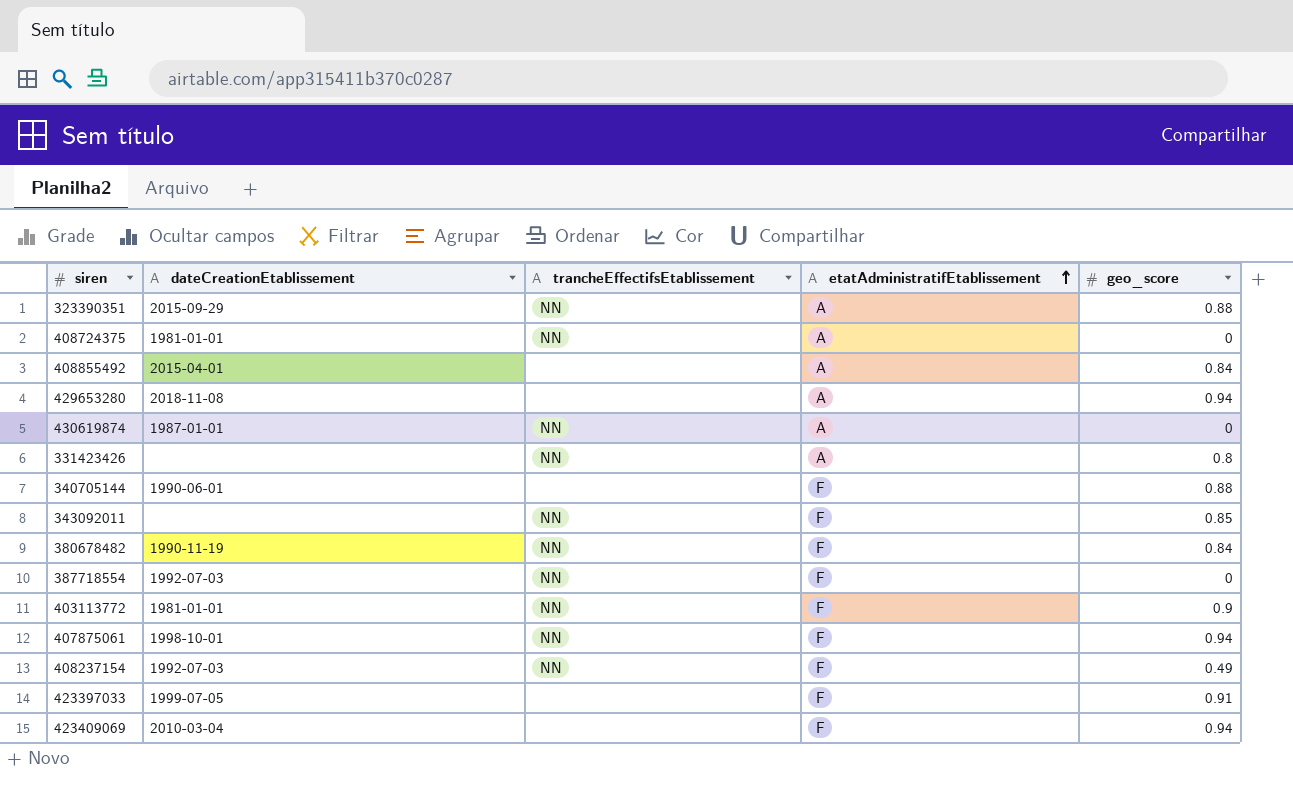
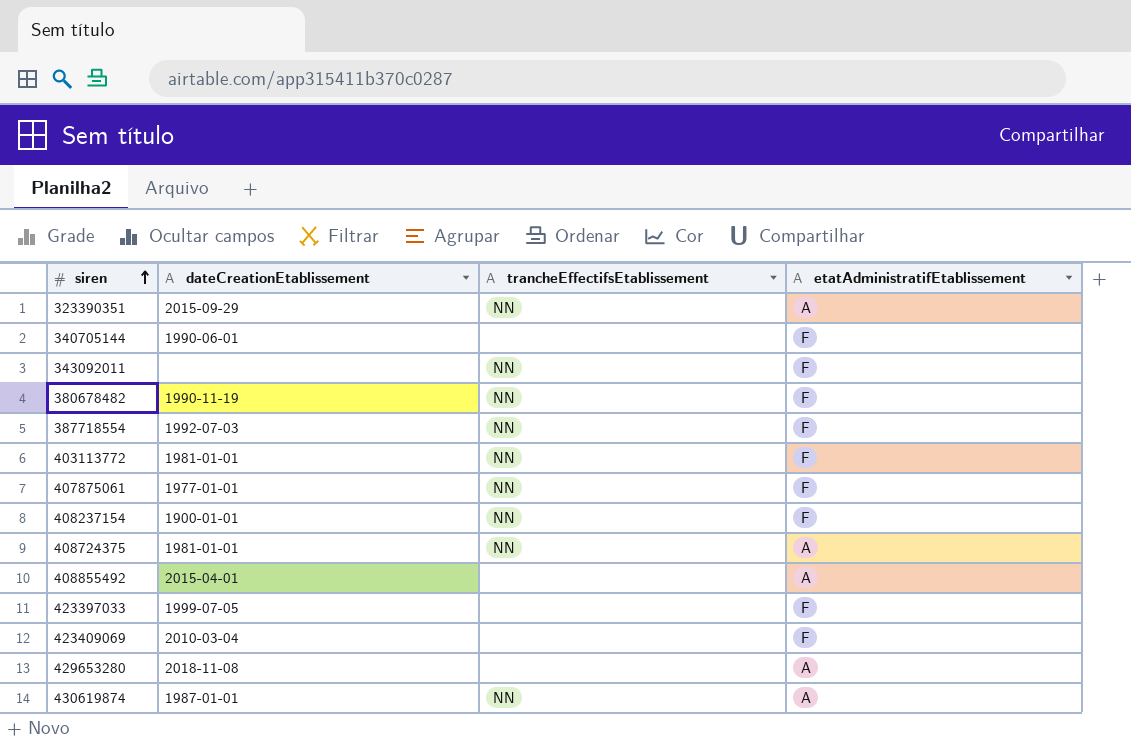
row order: etatAdministratifEtablissement ascending -> siren ascending
column geo_score | position: 5 -> none
row 331423426: none | NN | A | 0.8 -> none
407875061 | dateCreationEtablissement: 1998-10-01 -> 1977-01-01
408237154 | dateCreationEtablissement: 1992-07-03 -> 1900-01-01

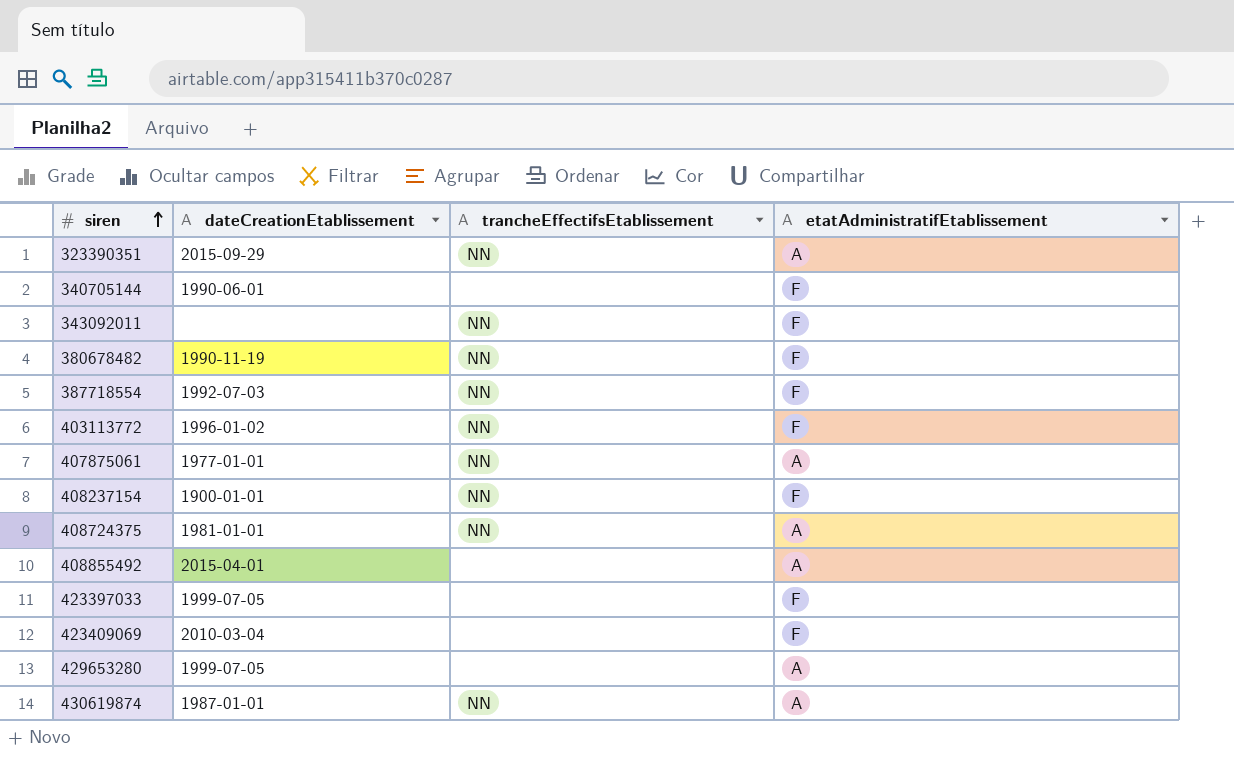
403113772 | dateCreationEtablissement: 1981-01-01 -> 1996-01-02
407875061 | etatAdministratifEtablissement: F -> A
429653280 | dateCreationEtablissement: 2018-11-08 -> 1999-07-05

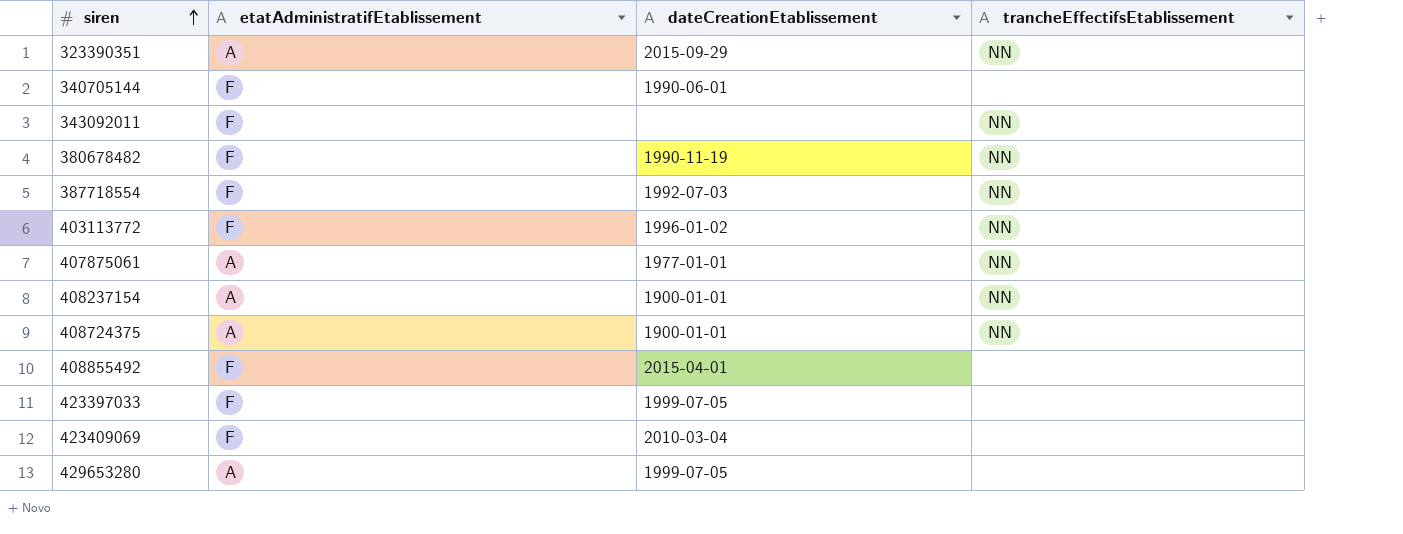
column etatAdministratifEtablissement | position: 4 -> 2
row 430619874: 1987-01-01 | NN | A -> none
408237154 | etatAdministratifEtablissement: F -> A
408724375 | dateCreationEtablissement: 1981-01-01 -> 1900-01-01
408855492 | etatAdministratifEtablissement: A -> F

